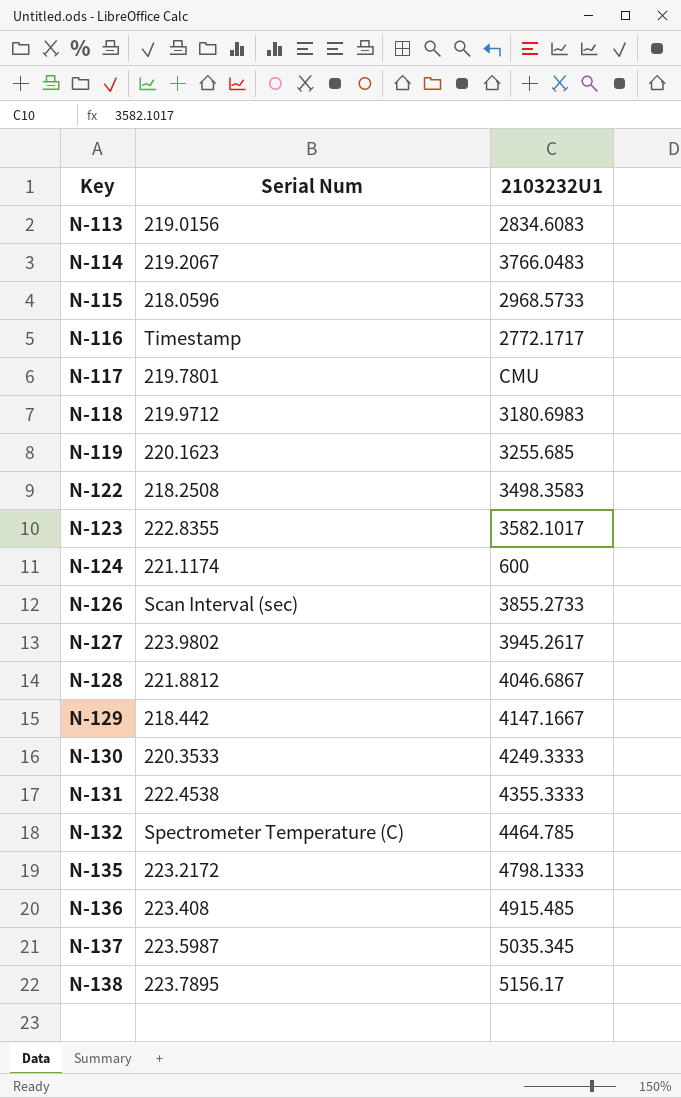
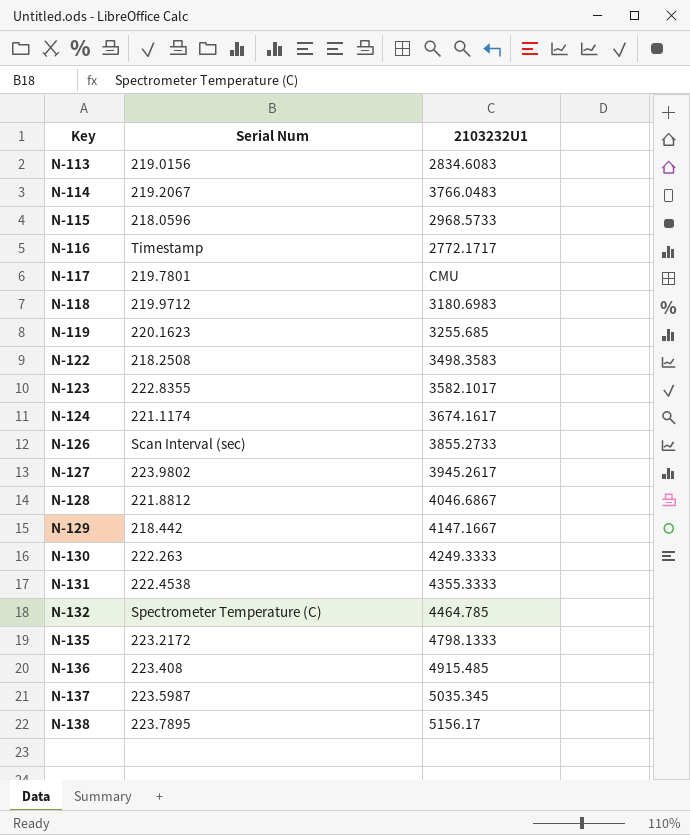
N-124 | 2103232U1: 600 -> 3674.1617
N-130 | Serial Num: 220.3533 -> 222.263

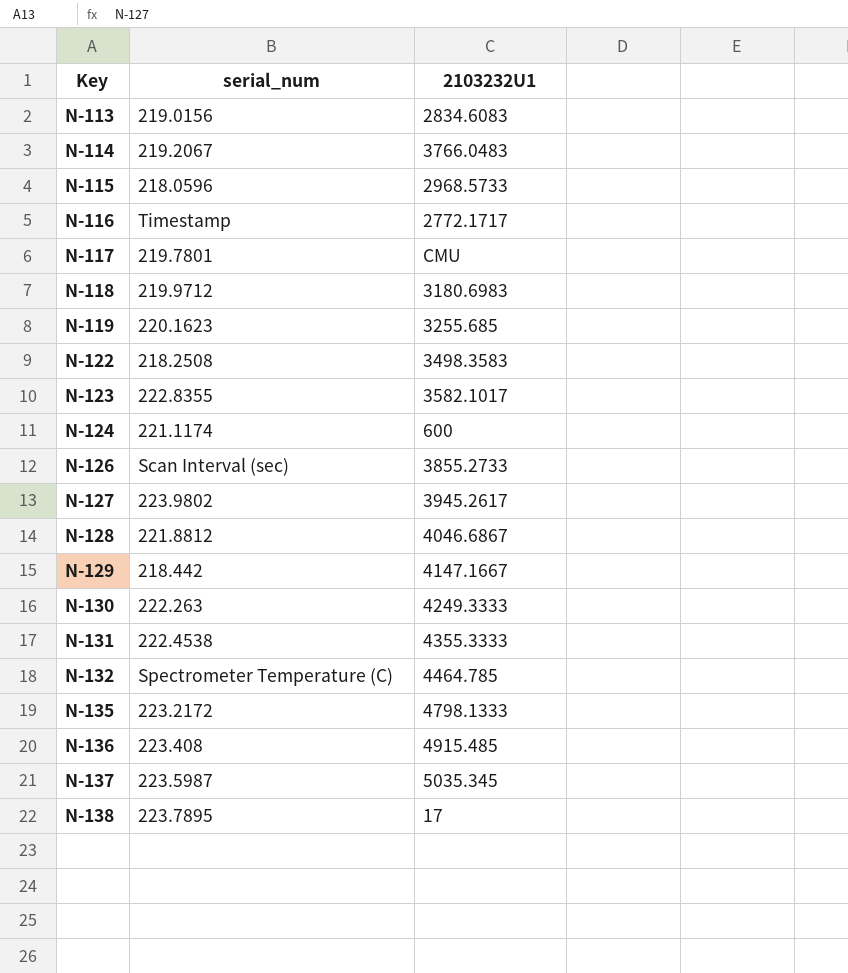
column name: Serial Num -> serial_num
N-124 | 2103232U1: 3674.1617 -> 600
N-138 | 2103232U1: 5156.17 -> 17

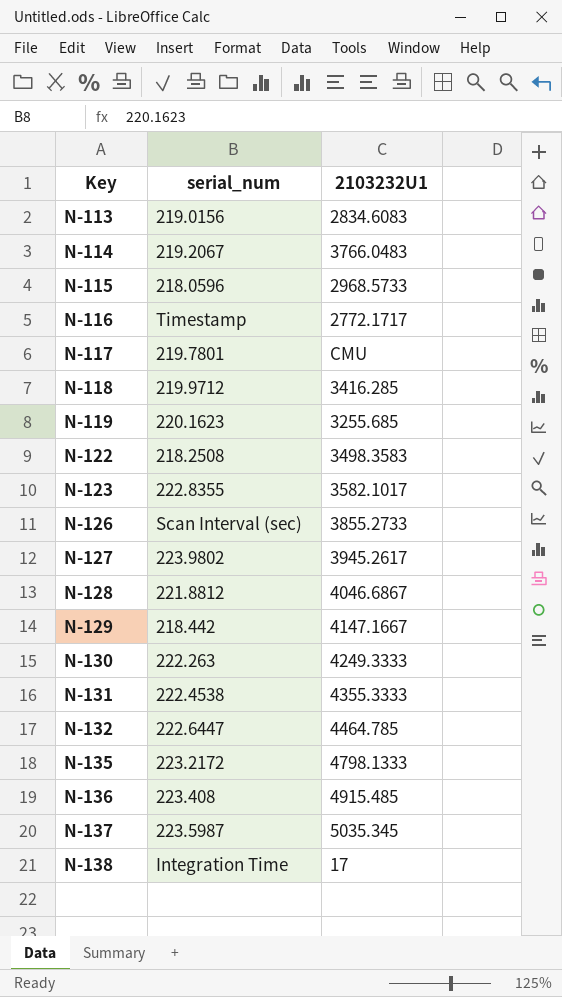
row N-124: 221.1174 | 600 -> none
N-118 | 2103232U1: 3180.6983 -> 3416.285
N-132 | serial_num: Spectrometer Temperature (C) -> 222.6447
N-138 | serial_num: 223.7895 -> Integration Time

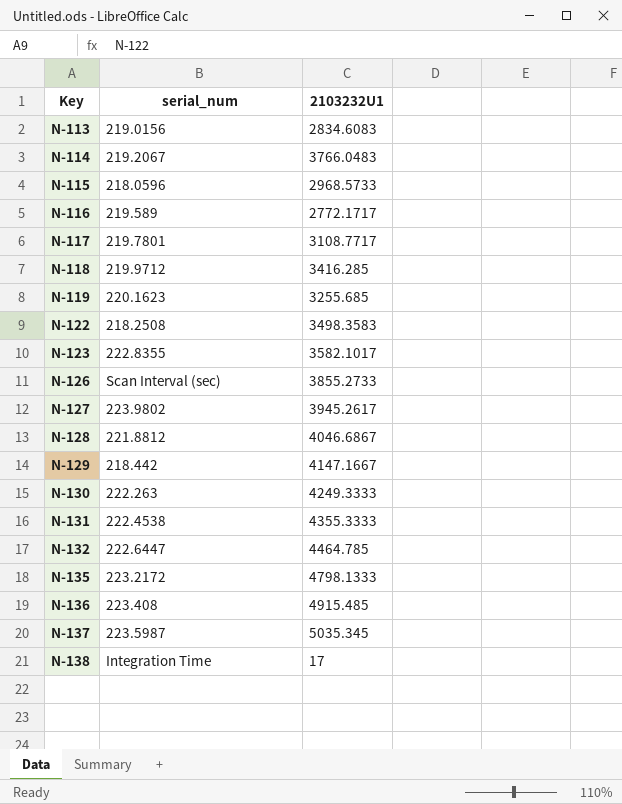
N-116 | serial_num: Timestamp -> 219.589
N-117 | 2103232U1: CMU -> 3108.7717

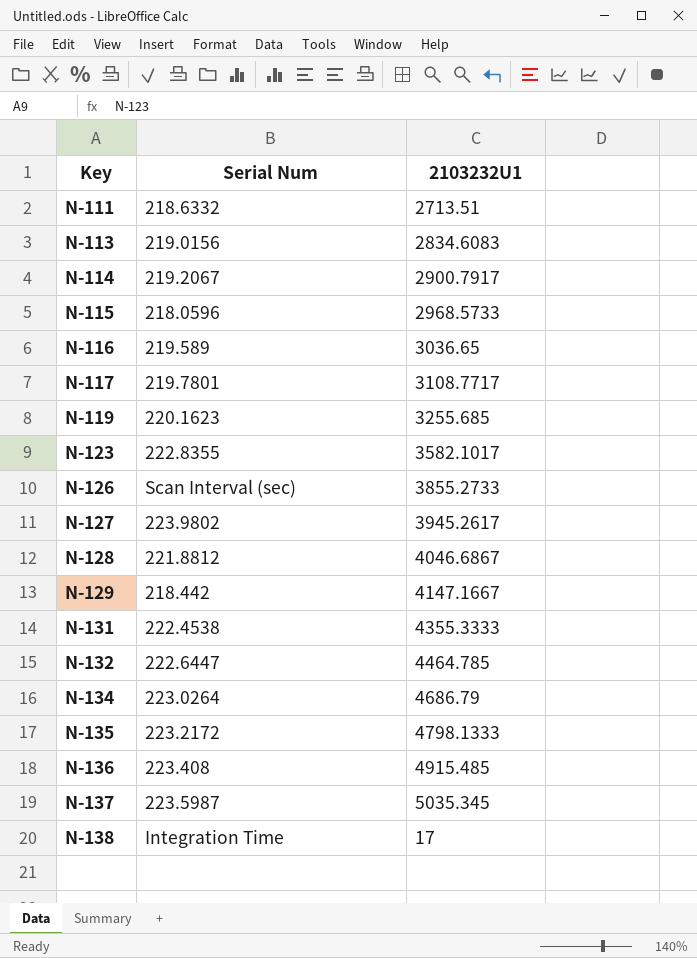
column name: serial_num -> Serial Num
row N-118: 219.9712 | 3416.285 -> none
row N-122: 218.2508 | 3498.3583 -> none
row N-130: 222.263 | 4249.3333 -> none
row N-111: none -> 218.6332 | 2713.51
N-114 | 2103232U1: 3766.0483 -> 2900.7917
N-116 | 2103232U1: 2772.1717 -> 3036.65
row N-134: none -> 223.0264 | 4686.79

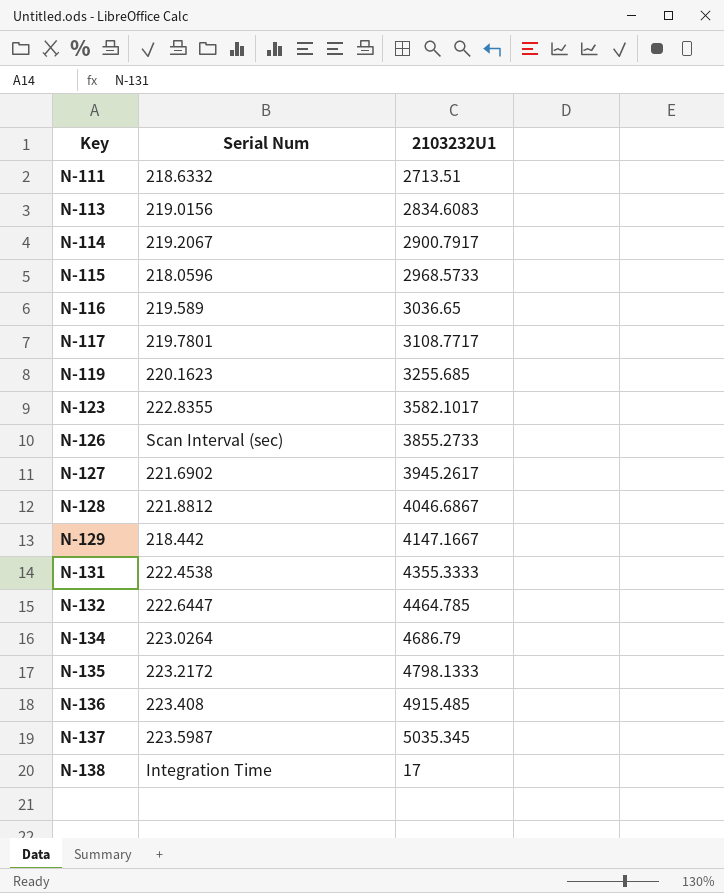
N-127 | Serial Num: 223.9802 -> 221.6902

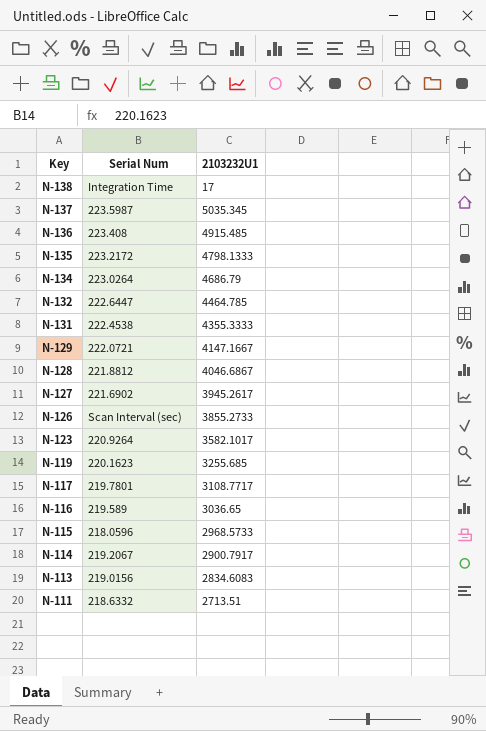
row order: Key ascending -> Key descending
N-129 | Serial Num: 218.442 -> 222.0721
N-123 | Serial Num: 222.8355 -> 220.9264

